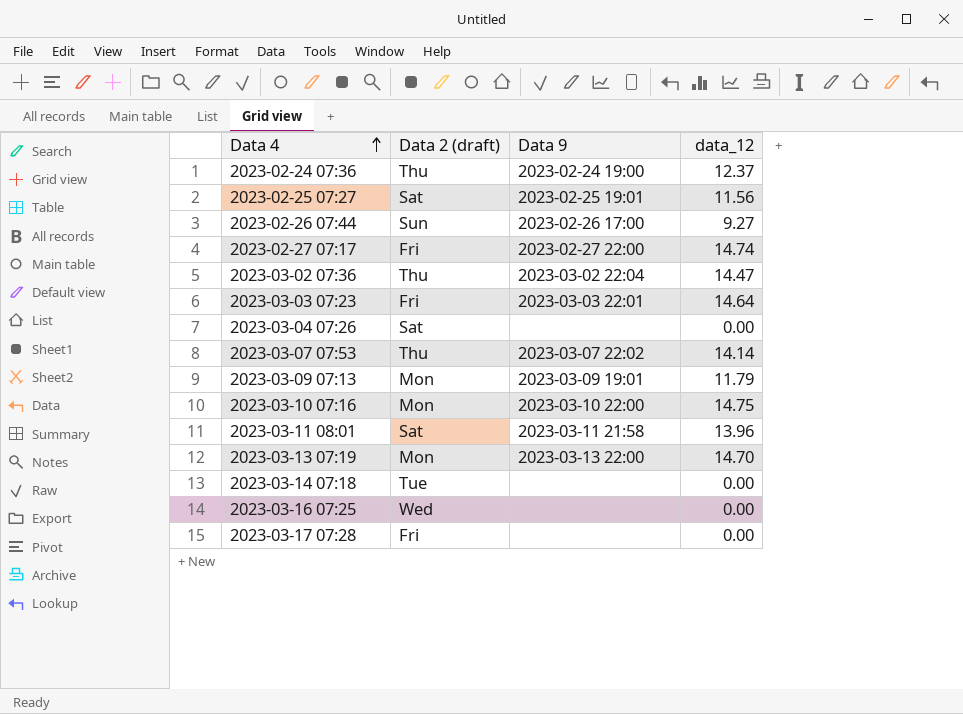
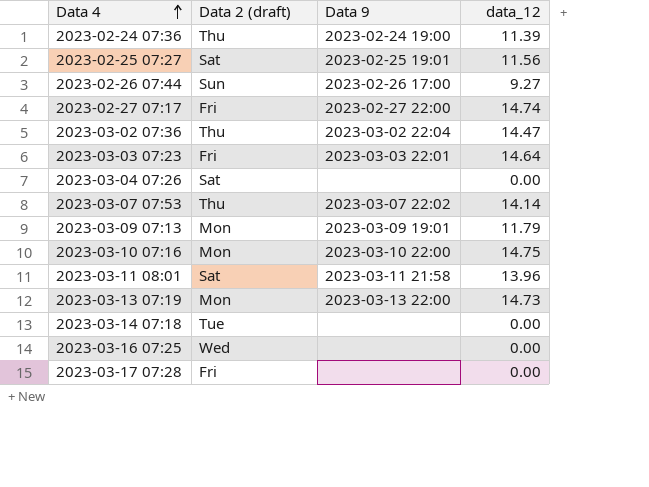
2023-02-24 07:36 | data_12: 12.37 -> 11.39
2023-03-13 07:19 | data_12: 14.70 -> 14.73

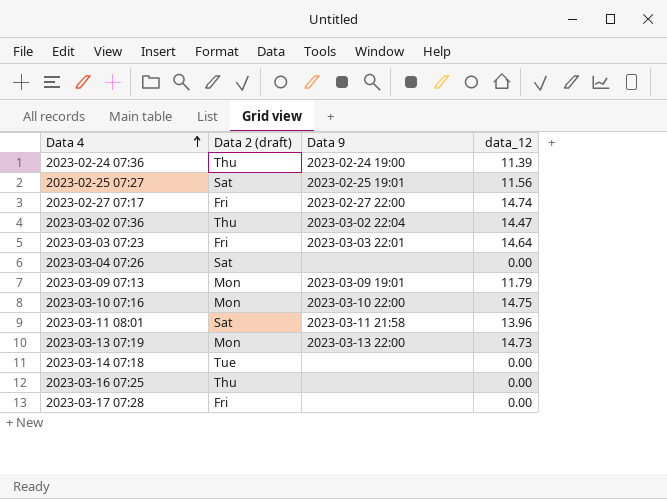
row 2023-02-26 07:44: Sun | 2023-02-26 17:00 | 9.27 -> none
row 2023-03-07 07:53: Thu | 2023-03-07 22:02 | 14.14 -> none
2023-03-16 07:25 | Data 2 (draft): Wed -> Thu

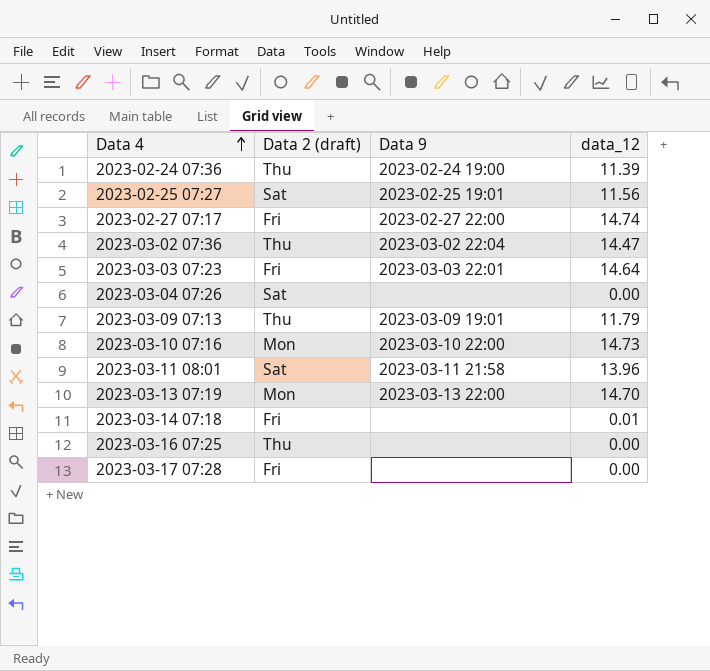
2023-03-09 07:13 | Data 2 (draft): Mon -> Thu
2023-03-10 07:16 | data_12: 14.75 -> 14.73
2023-03-13 07:19 | data_12: 14.73 -> 14.70
2023-03-14 07:18 | Data 2 (draft): Tue -> Fri
2023-03-14 07:18 | data_12: 0.00 -> 0.01

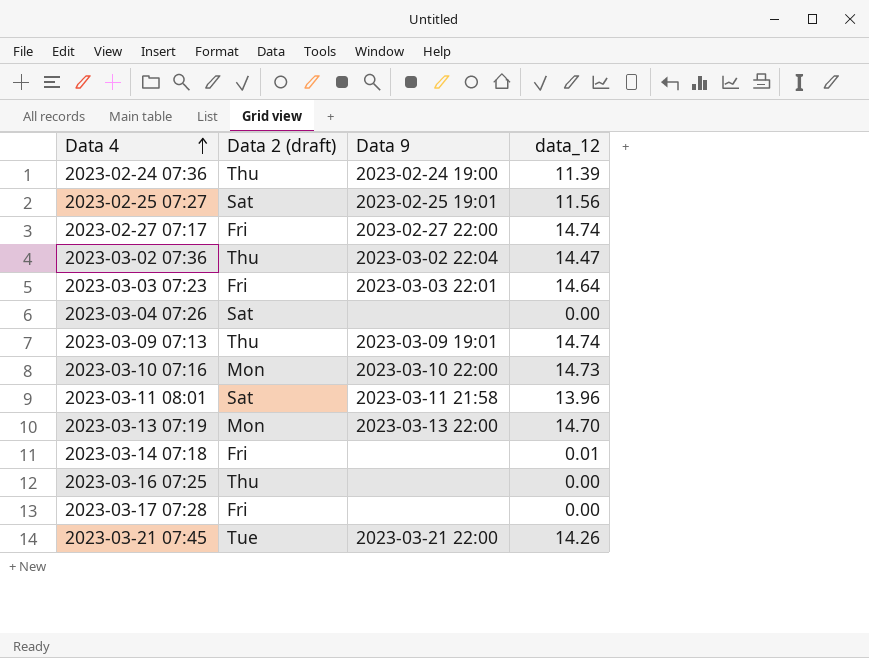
2023-03-09 07:13 | data_12: 11.79 -> 14.74
row 2023-03-21 07:45: none -> Tue | 2023-03-21 22:00 | 14.26

